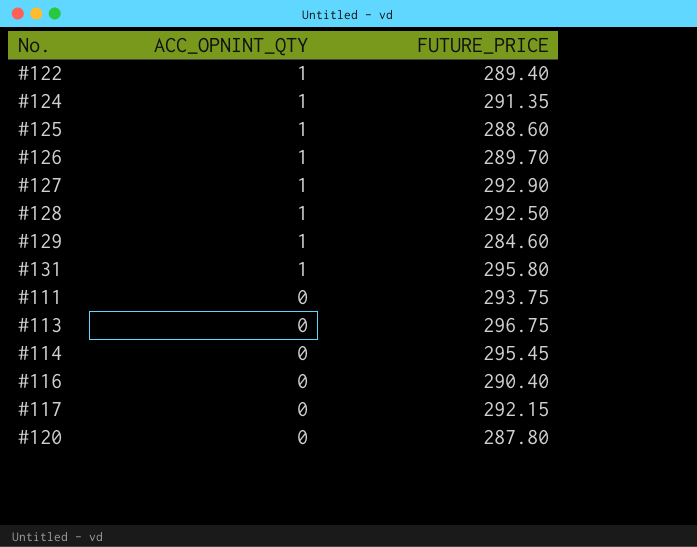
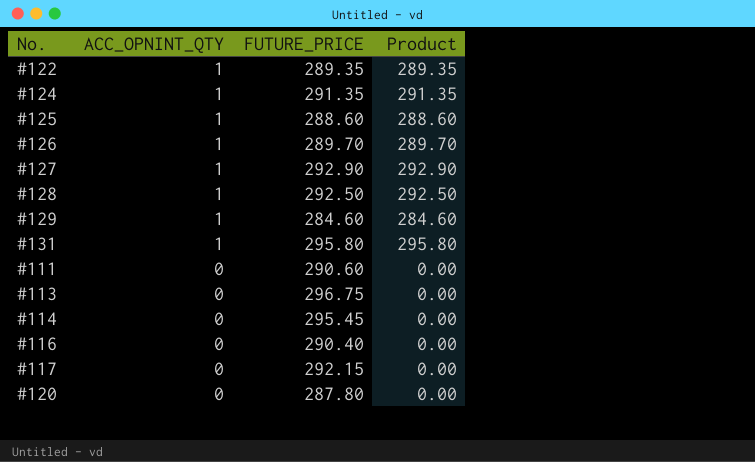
column Product | formula: none -> [ACC_OPNINT_QTY] * [FUTURE_PRICE]
#122 | FUTURE_PRICE: 289.40 -> 289.35
#111 | FUTURE_PRICE: 293.75 -> 290.60

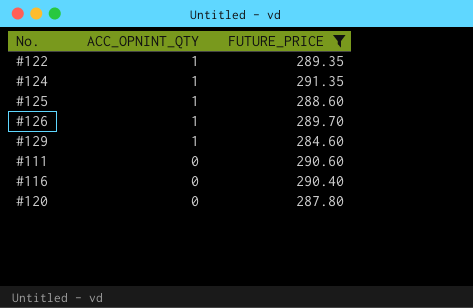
filter: none -> FUTURE_PRICE <= 291.35
column Product | formula: [ACC_OPNINT_QTY] * [FUTURE_PRICE] -> none

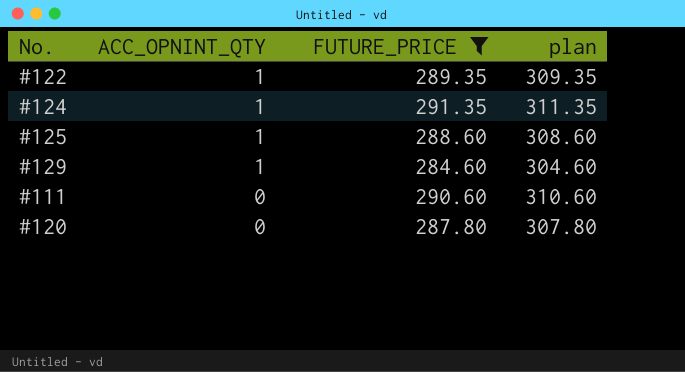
column plan | formula: none -> [FUTURE_PRICE] + 20
row #126: 1 | 289.70 -> none
row #116: 0 | 290.40 -> none

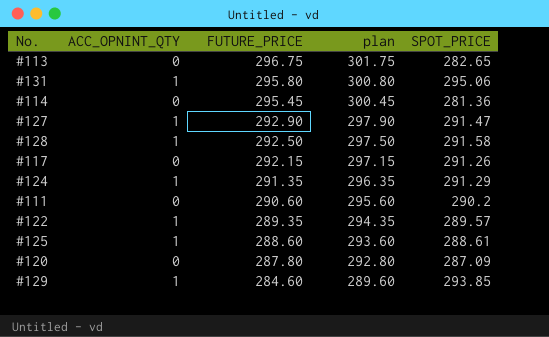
filter: FUTURE_PRICE <= 291.35 -> none
row order: ACC_OPNINT_QTY descending -> FUTURE_PRICE descending
column plan | formula: [FUTURE_PRICE] + 20 -> [FUTURE_PRICE] + 5
column SPOT_PRICE | position: none -> 5

